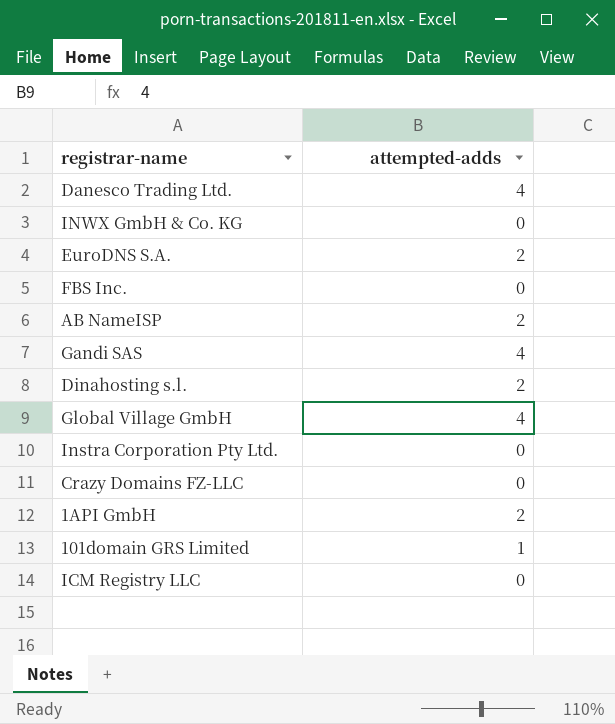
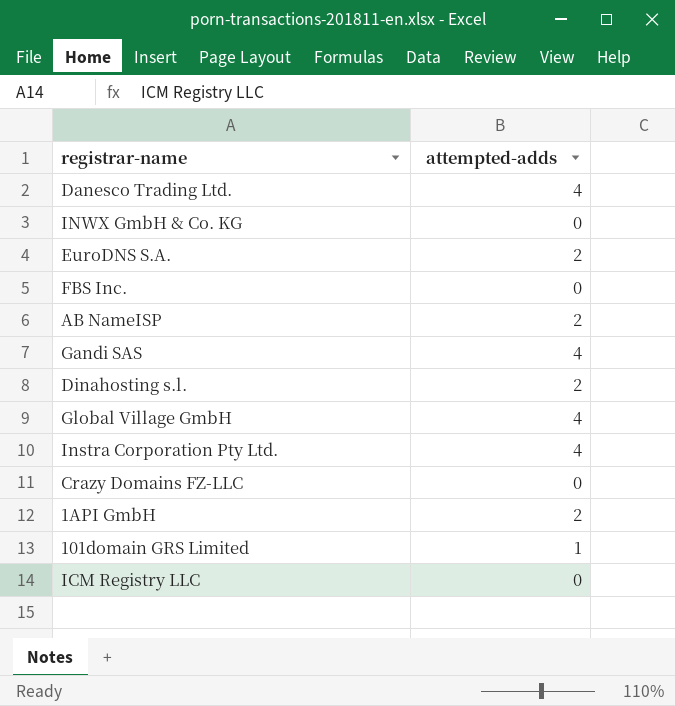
Instra Corporation Pty Ltd. | attempted-adds: 0 -> 4

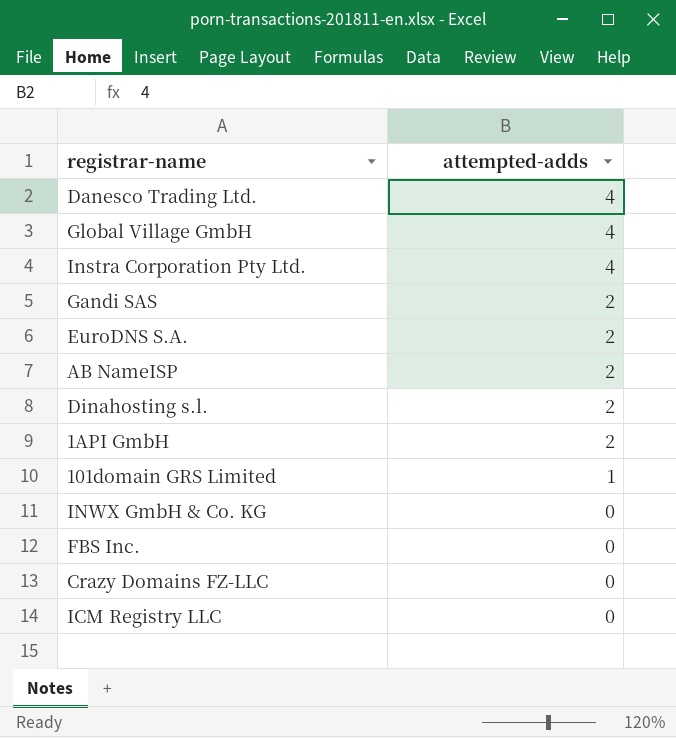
row order: none -> attempted-adds descending
Gandi SAS | attempted-adds: 4 -> 2

